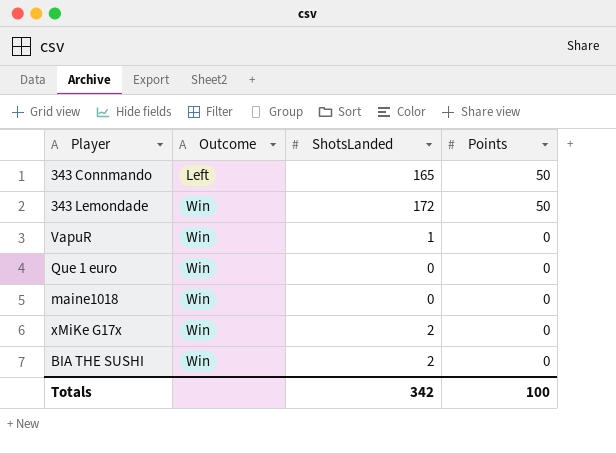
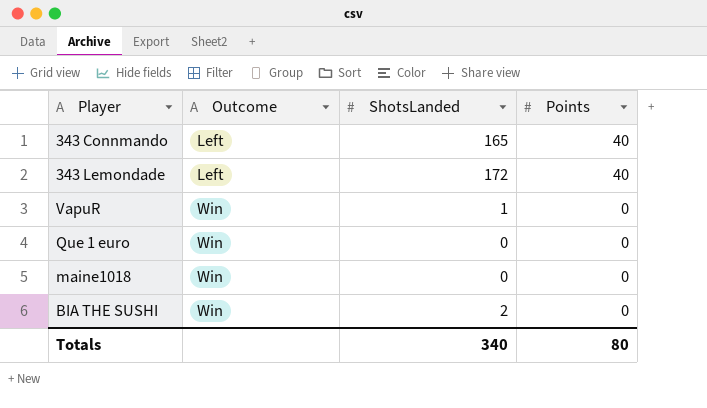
row xMiKe G17x: Win | 2 | 0 -> none
343 Connmando | Points: 50 -> 40
343 Lemondade | Outcome: Win -> Left
343 Lemondade | Points: 50 -> 40
Totals | ShotsLanded: 342 -> 340
Totals | Points: 100 -> 80

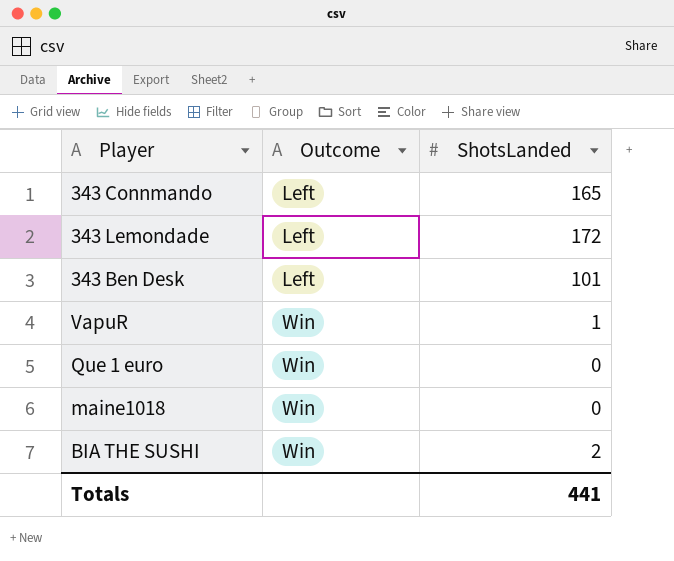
column Points | position: 4 -> none
row 343 Ben Desk: none -> Left | 101
Totals | ShotsLanded: 340 -> 441

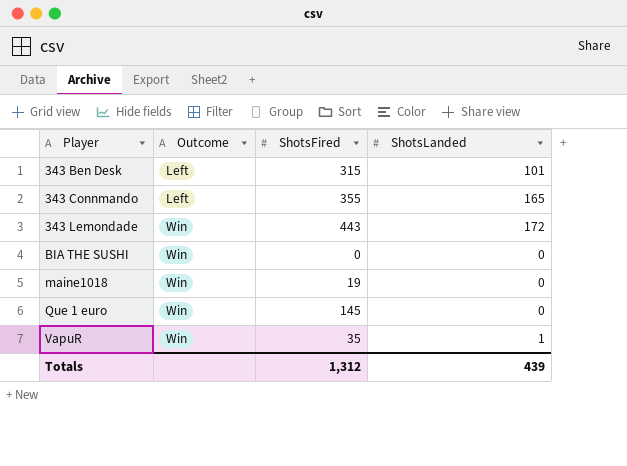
row order: Outcome ascending -> Player ascending
column ShotsFired | position: none -> 3
343 Lemondade | Outcome: Left -> Win
BIA THE SUSHI | ShotsLanded: 2 -> 0
Totals | ShotsLanded: 441 -> 439

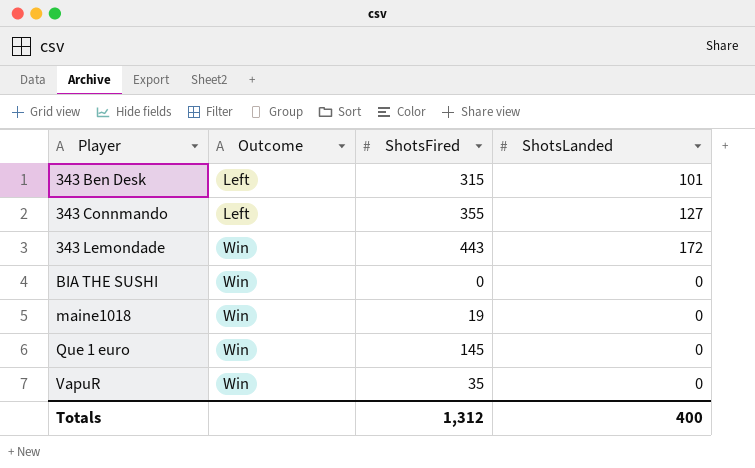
343 Connmando | ShotsLanded: 165 -> 127
VapuR | ShotsLanded: 1 -> 0
Totals | ShotsLanded: 439 -> 400

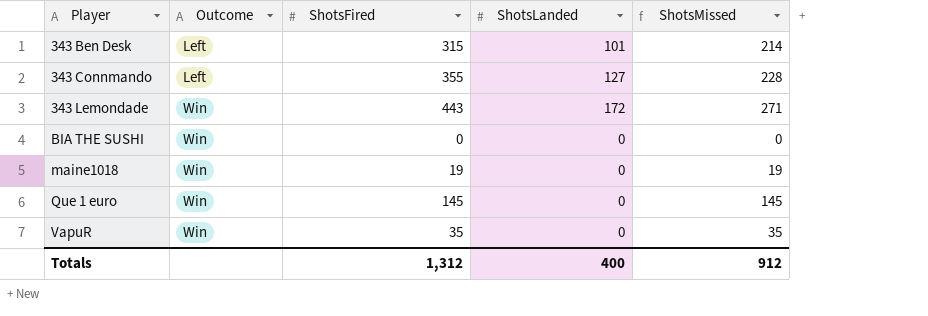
column ShotsMissed | formula: none -> [ShotsFired] - [ShotsLanded]

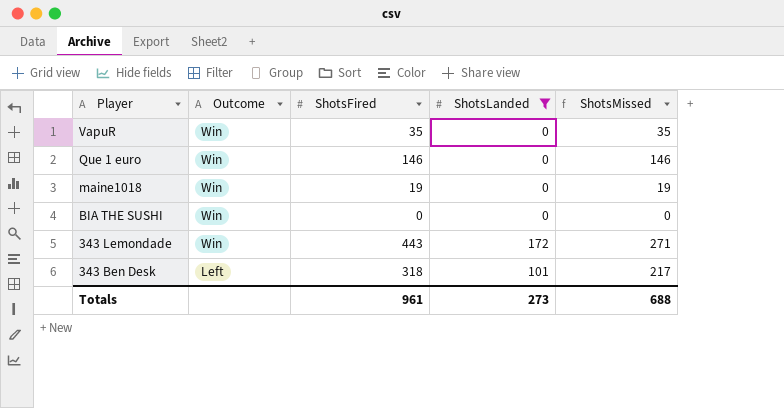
filter: none -> ShotsLanded != 127
row order: Player ascending -> Player descending
Que 1 euro | ShotsFired: 145 -> 146
Que 1 euro | ShotsMissed: 145 -> 146
343 Ben Desk | ShotsFired: 315 -> 318
343 Ben Desk | ShotsMissed: 214 -> 217
Totals | ShotsFired: 1,312 -> 961
Totals | ShotsLanded: 400 -> 273
Totals | ShotsMissed: 912 -> 688

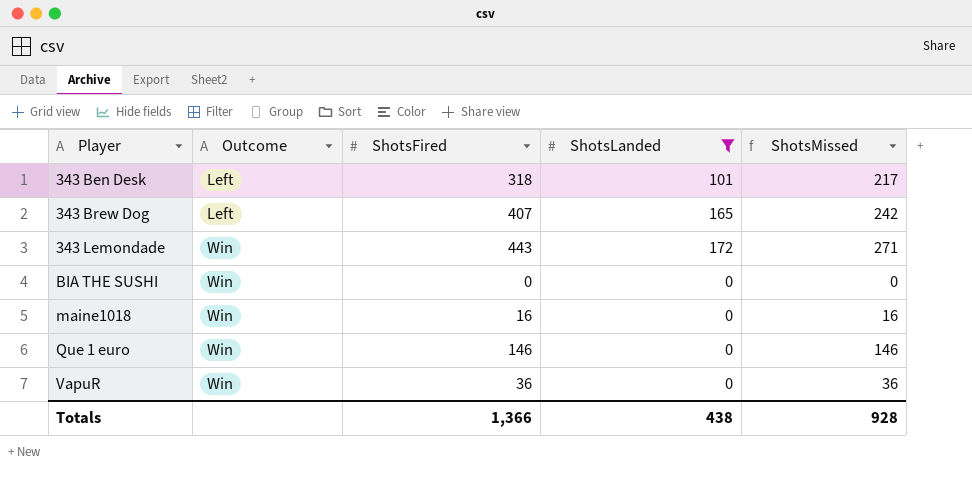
row order: Player descending -> Player ascending
row 343 Brew Dog: none -> Left | 407 | 165 | 242
maine1018 | ShotsFired: 19 -> 16
maine1018 | ShotsMissed: 19 -> 16
VapuR | ShotsFired: 35 -> 36
VapuR | ShotsMissed: 35 -> 36
Totals | ShotsFired: 961 -> 1,366
Totals | ShotsLanded: 273 -> 438
Totals | ShotsMissed: 688 -> 928

